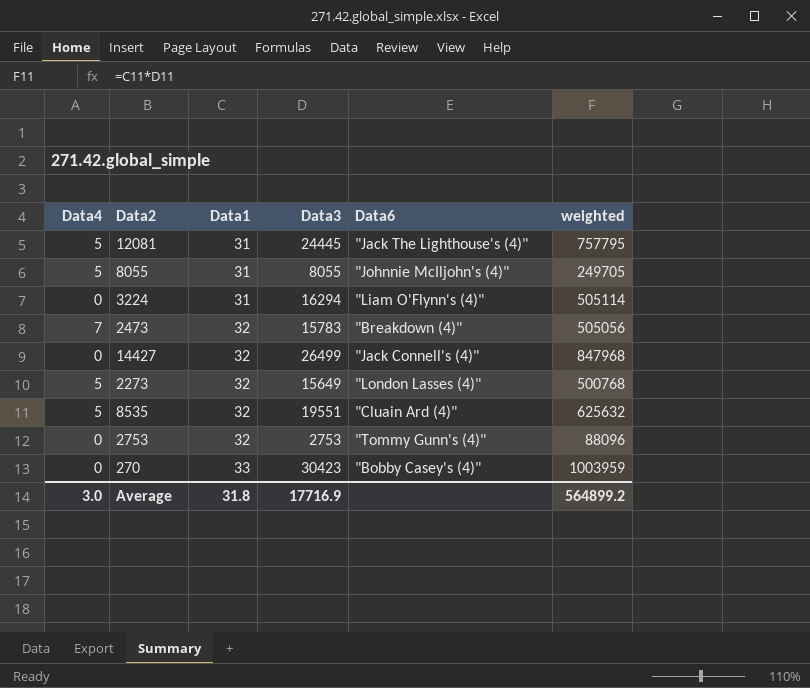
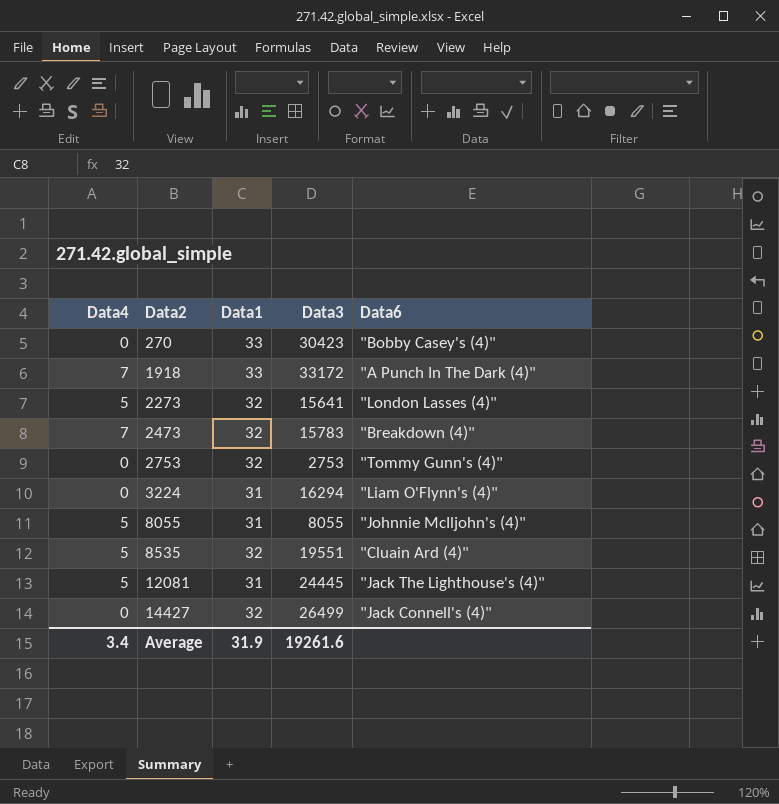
row order: Data1 ascending -> Data2 ascending
column weighted | formula: [Data1] * [Data3] -> none
row 1918: none -> 7 | 33 | 33172 | "A Punch In The Dark (4)"
2273 | Data3: 15649 -> 15641
Average | Data4: 3.0 -> 3.4
Average | Data1: 31.8 -> 31.9
Average | Data3: 17716.9 -> 19261.6

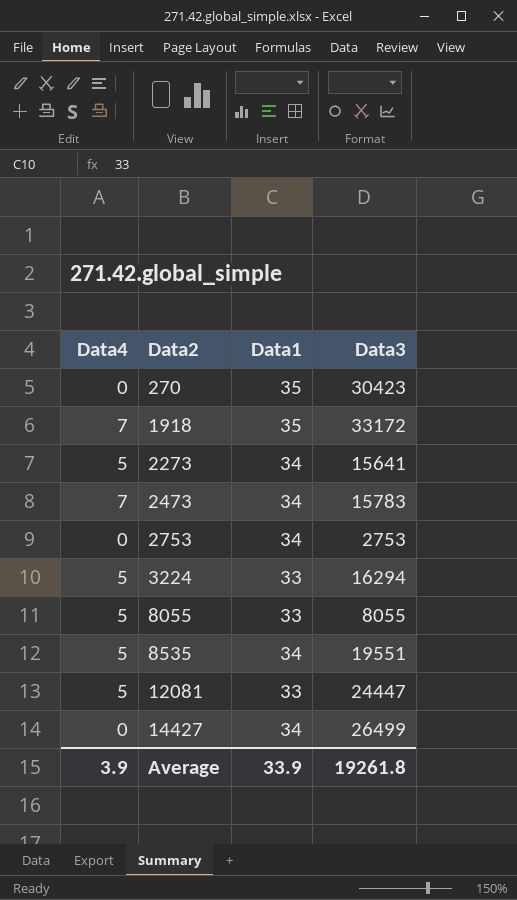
column Data6 | position: 5 -> none
270 | Data1: 33 -> 35
1918 | Data1: 33 -> 35
2273 | Data1: 32 -> 34
2473 | Data1: 32 -> 34
2753 | Data1: 32 -> 34
3224 | Data4: 0 -> 5
3224 | Data1: 31 -> 33
8055 | Data1: 31 -> 33
8535 | Data1: 32 -> 34
12081 | Data1: 31 -> 33
12081 | Data3: 24445 -> 24447
14427 | Data1: 32 -> 34
Average | Data4: 3.4 -> 3.9
Average | Data1: 31.9 -> 33.9
Average | Data3: 19261.6 -> 19261.8

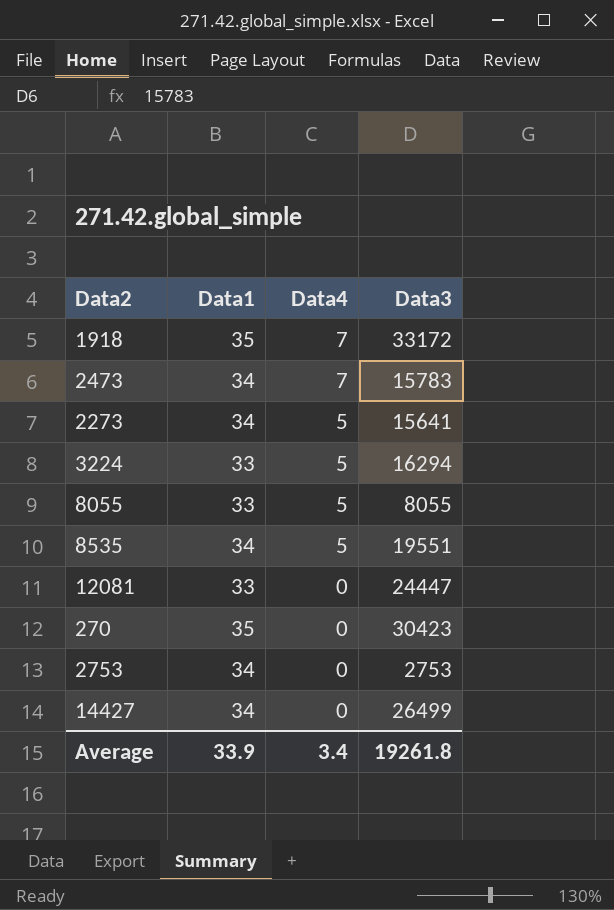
row order: Data2 ascending -> Data4 descending
column Data4 | position: 1 -> 3
12081 | Data4: 5 -> 0
Average | Data4: 3.9 -> 3.4

